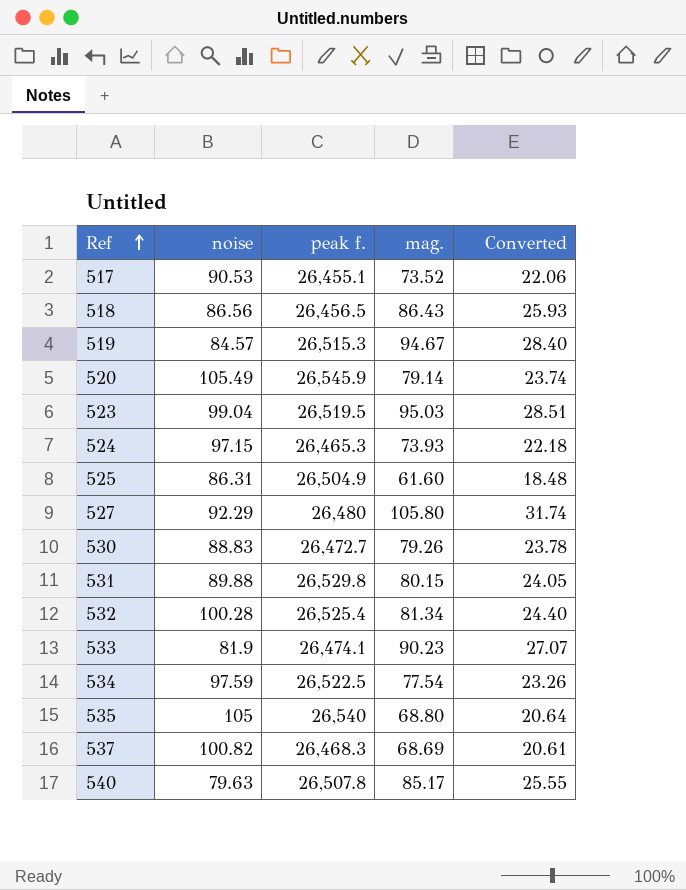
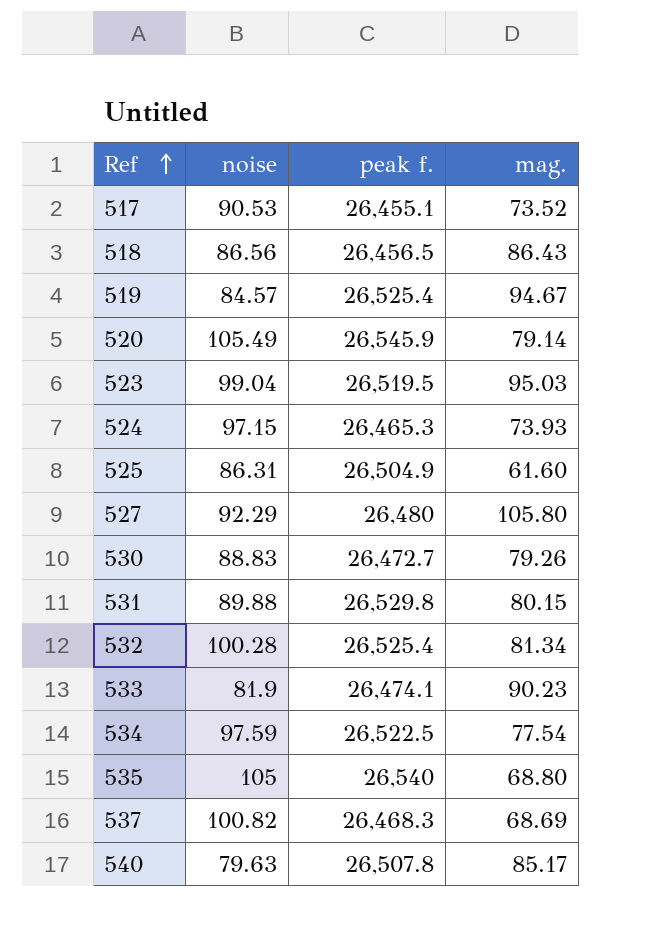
column Converted | formula: [mag.] * 0.3 -> none
519 | peak f.: 26,515.3 -> 26,525.4

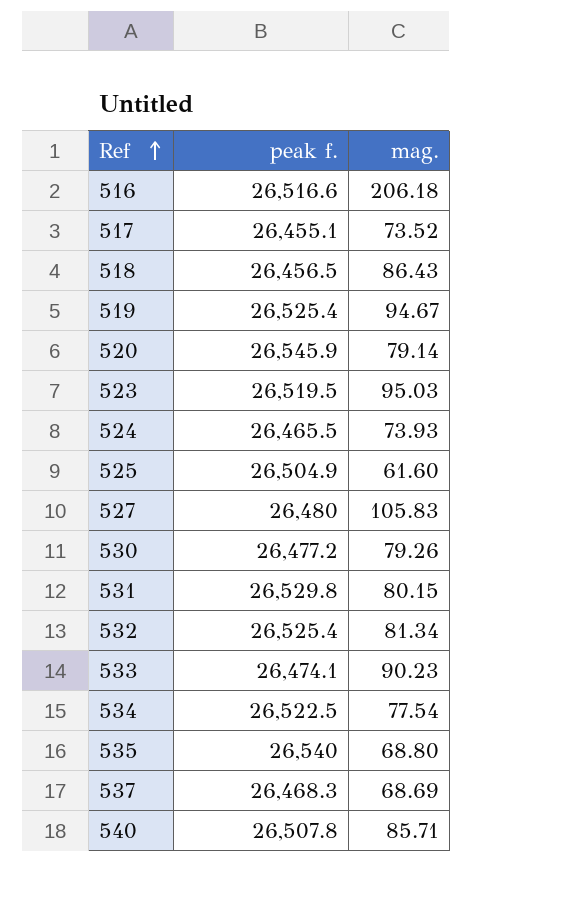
column noise | position: 2 -> none
row 516: none -> 26,516.6 | 206.18
524 | peak f.: 26,465.3 -> 26,465.5
527 | mag.: 105.80 -> 105.83
530 | peak f.: 26,472.7 -> 26,477.2
540 | mag.: 85.17 -> 85.71

